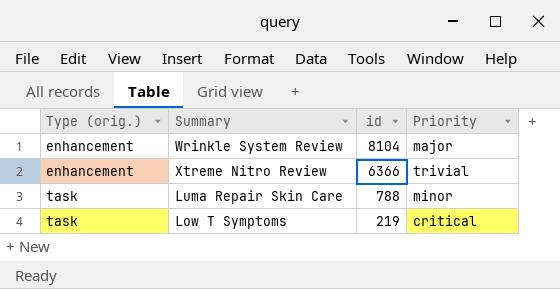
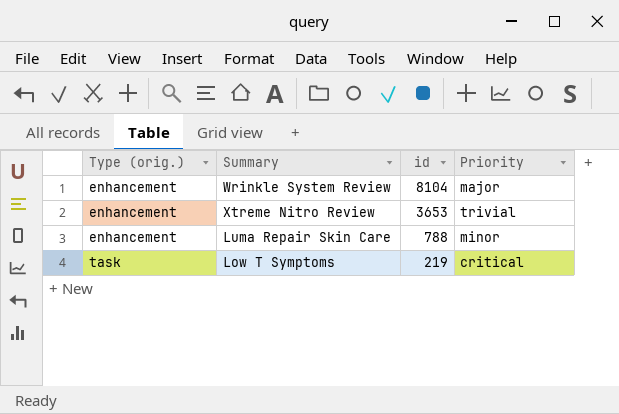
Xtreme Nitro Review | id: 6366 -> 3653
Luma Repair Skin Care | Type (orig.): task -> enhancement

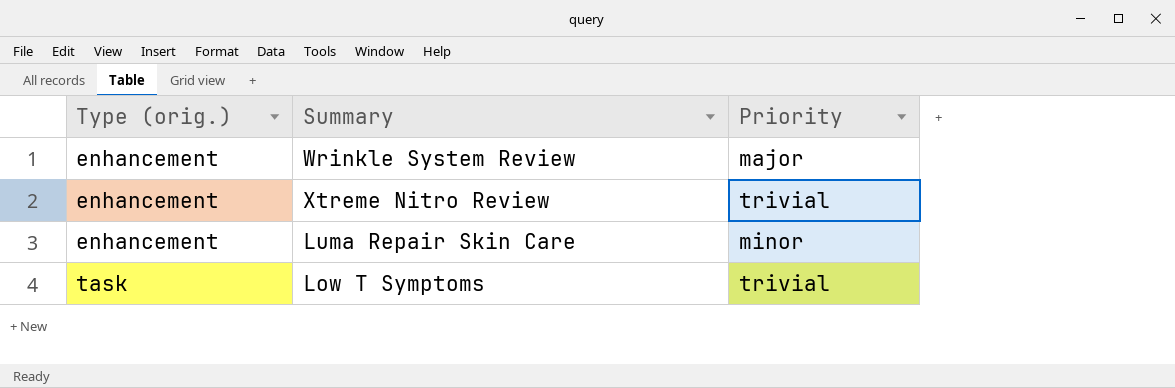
column id | position: 3 -> none
Low T Symptoms | Priority: critical -> trivial

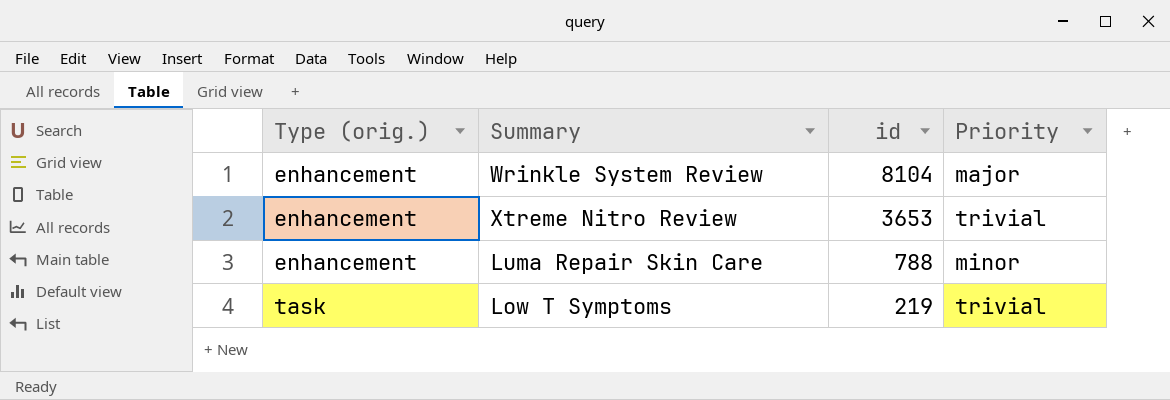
column id | position: none -> 3

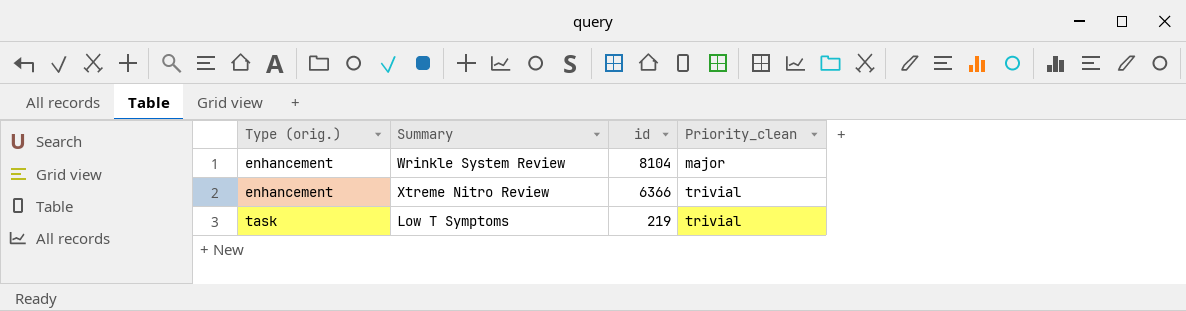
column name: Priority -> Priority_clean
row Luma Repair Skin Care: enhancement | 788 | minor -> none
Xtreme Nitro Review | id: 3653 -> 6366

